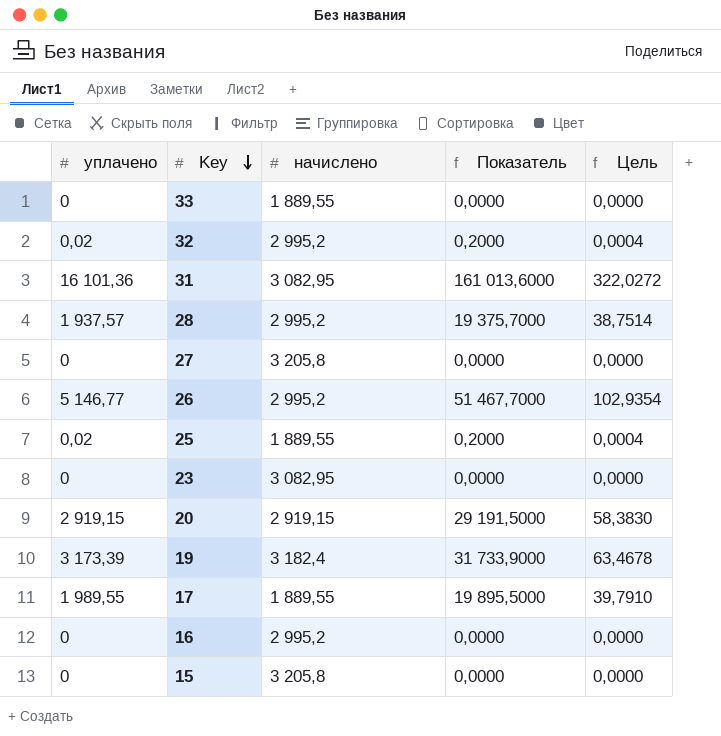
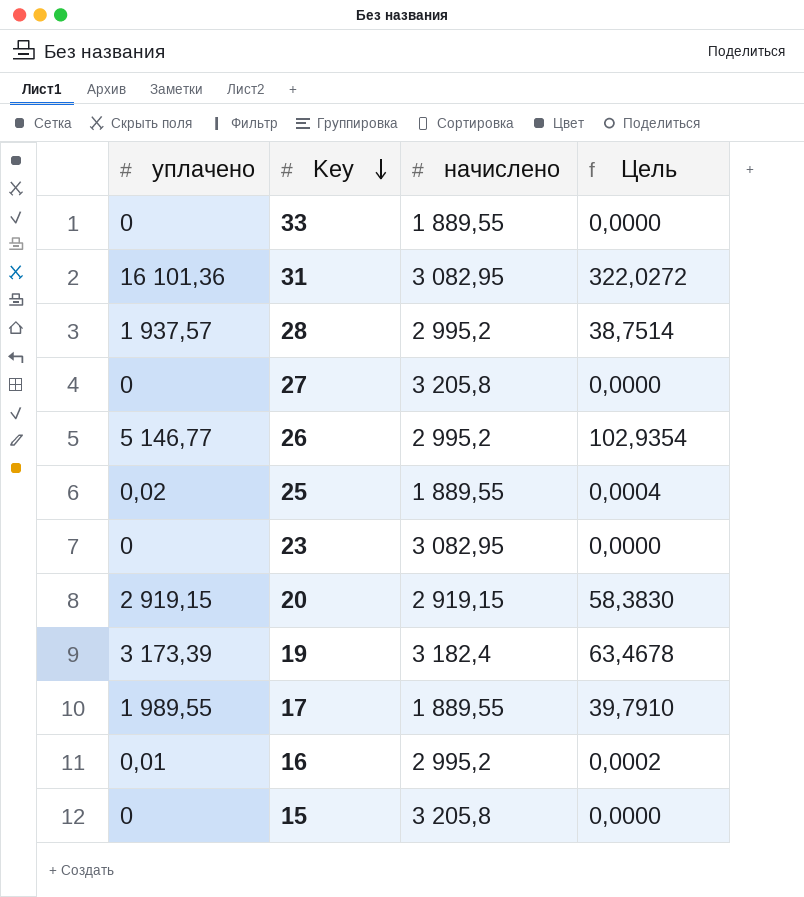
column Показатель | formula: [уплачено] * 10 -> none
row 32: 0,02 | 2 995,2 | 0,2000 | 0,0004 -> none
16 | уплачено: 0 -> 0,01
16 | Цель: 0,0000 -> 0,0002

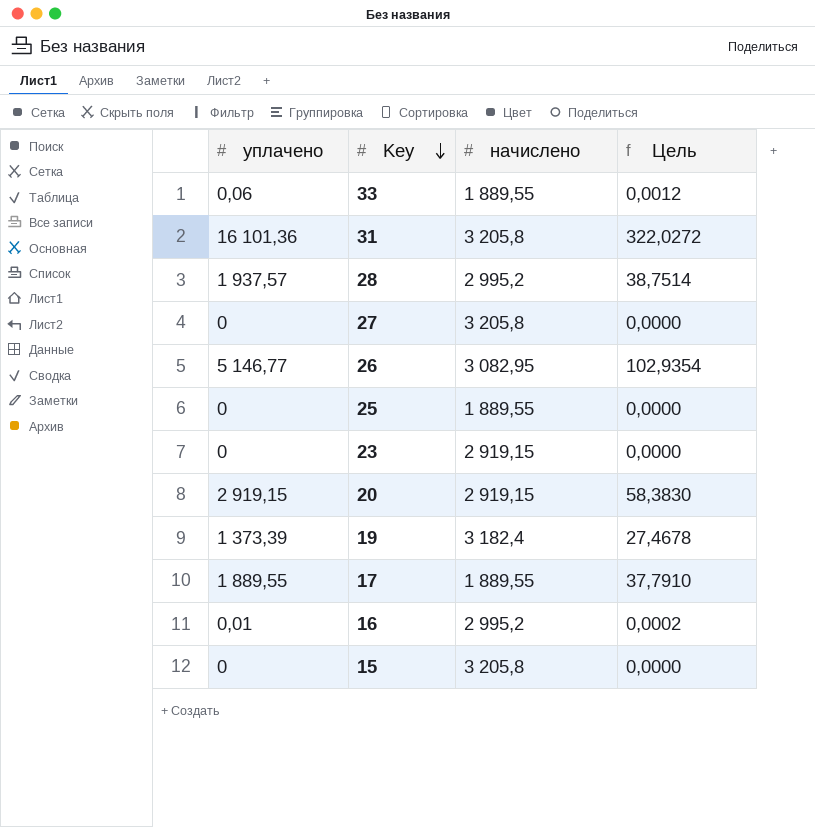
33 | уплачено: 0 -> 0,06
33 | Цель: 0,0000 -> 0,0012
31 | начислено: 3 082,95 -> 3 205,8
26 | начислено: 2 995,2 -> 3 082,95
25 | уплачено: 0,02 -> 0
25 | Цель: 0,0004 -> 0,0000
23 | начислено: 3 082,95 -> 2 919,15
19 | уплачено: 3 173,39 -> 1 373,39
19 | Цель: 63,4678 -> 27,4678
17 | уплачено: 1 989,55 -> 1 889,55
17 | Цель: 39,7910 -> 37,7910

